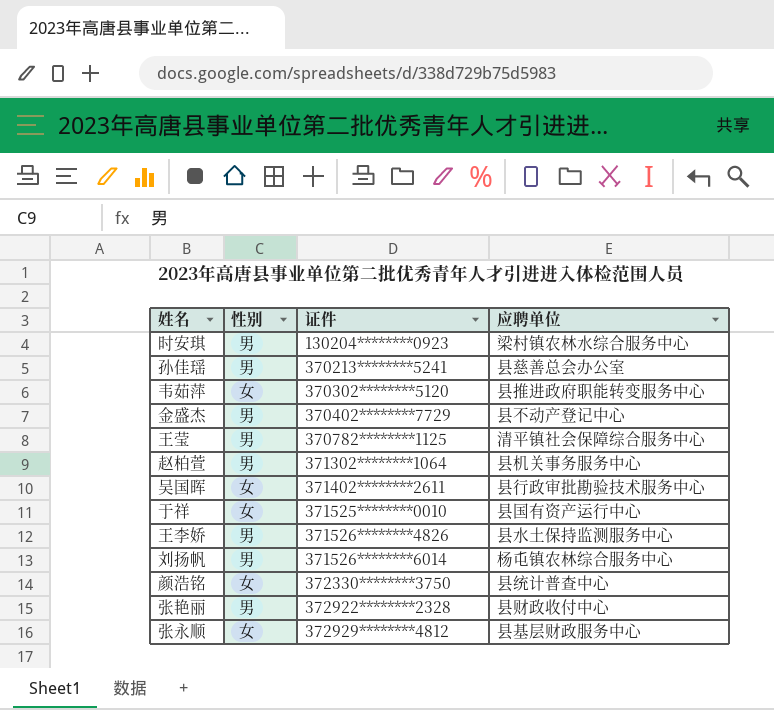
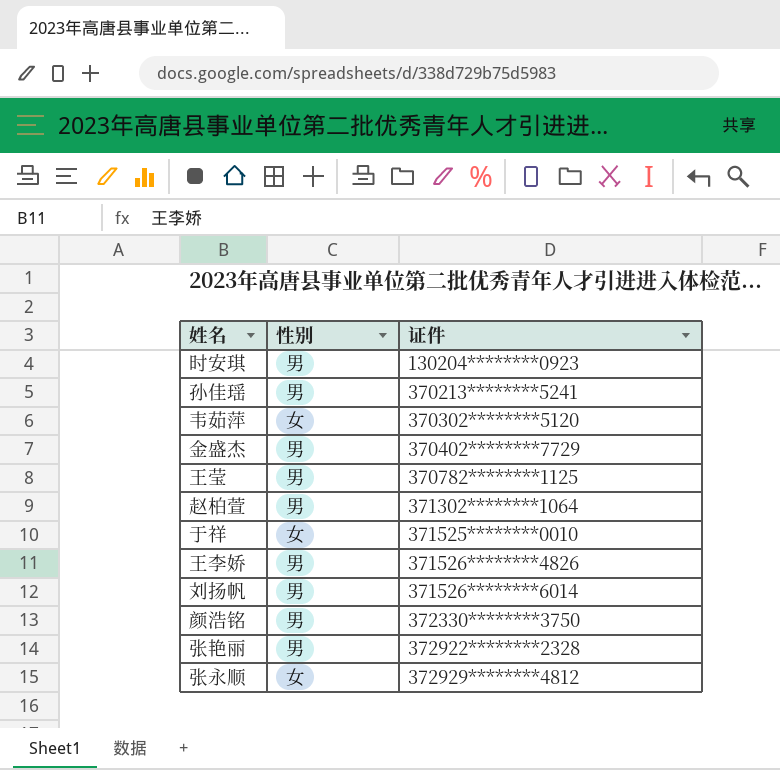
column 应聘单位 | position: 4 -> none
row 吴国晖: 女 | 371402********2611 | 县行政审批勘验技术服务中心 -> none
颜浩铭 | 性别: 女 -> 男

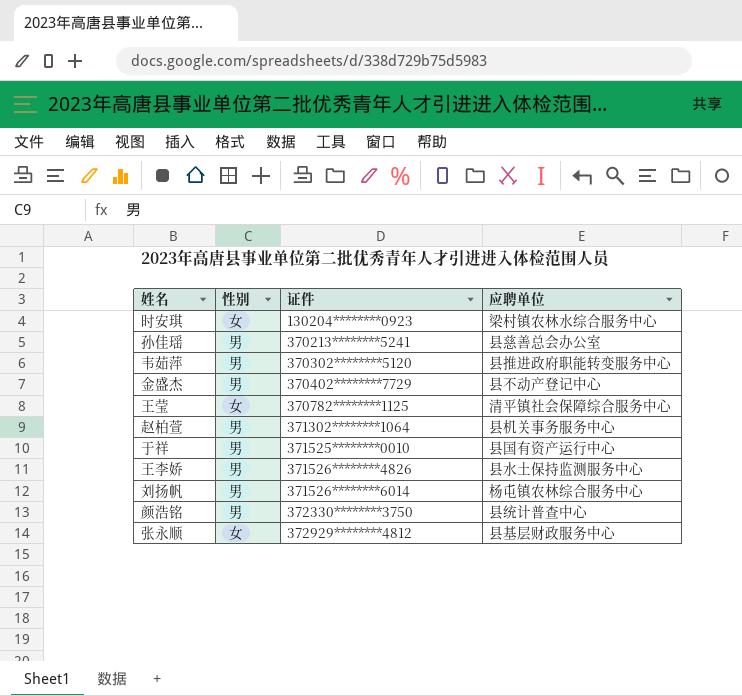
column 应聘单位 | position: none -> 4
row 张艳丽: 男 | 372922********2328 -> none
时安琪 | 性别: 男 -> 女
韦茹萍 | 性别: 女 -> 男
王莹 | 性别: 男 -> 女
于祥 | 性别: 女 -> 男

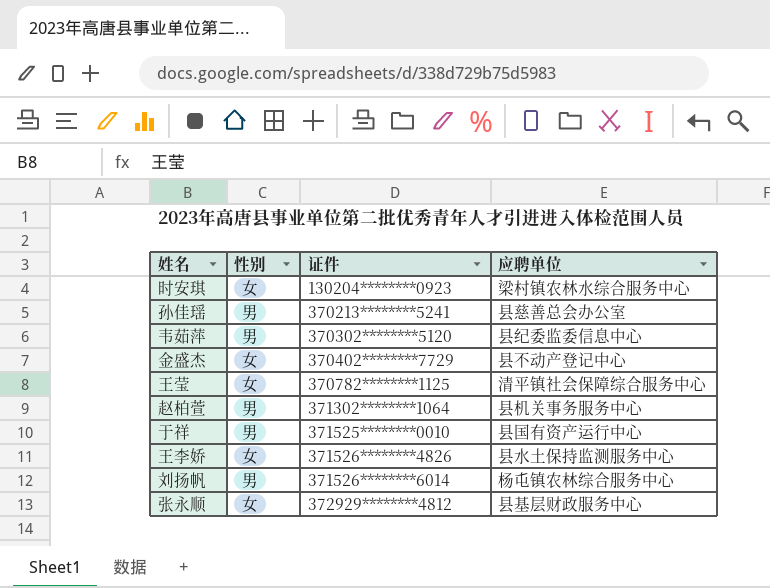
row 颜浩铭: 男 | 372330********3750 | 县统计普查中心 -> none
韦茹萍 | 应聘单位: 县推进政府职能转变服务中心 -> 县纪委监委信息中心
金盛杰 | 性别: 男 -> 女
王李娇 | 性别: 男 -> 女

